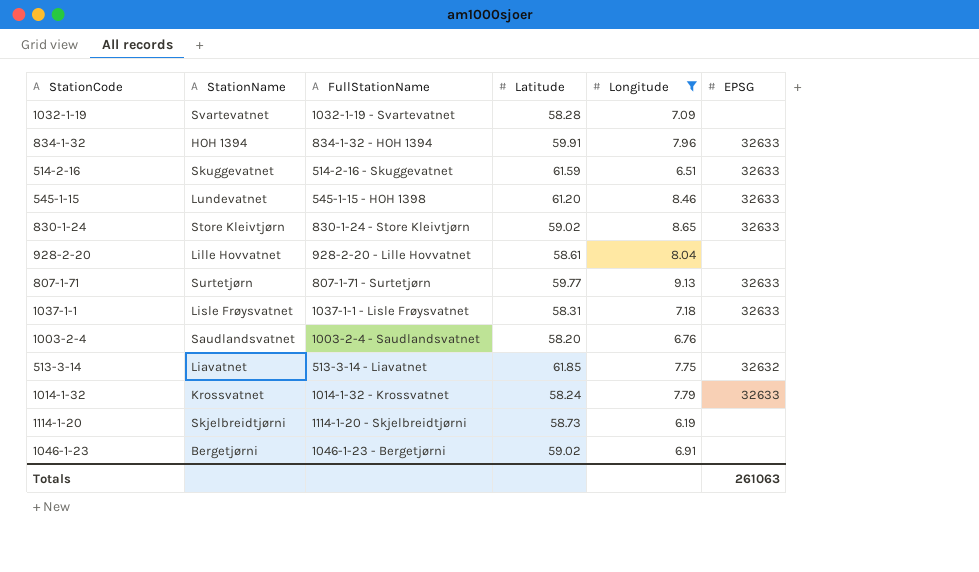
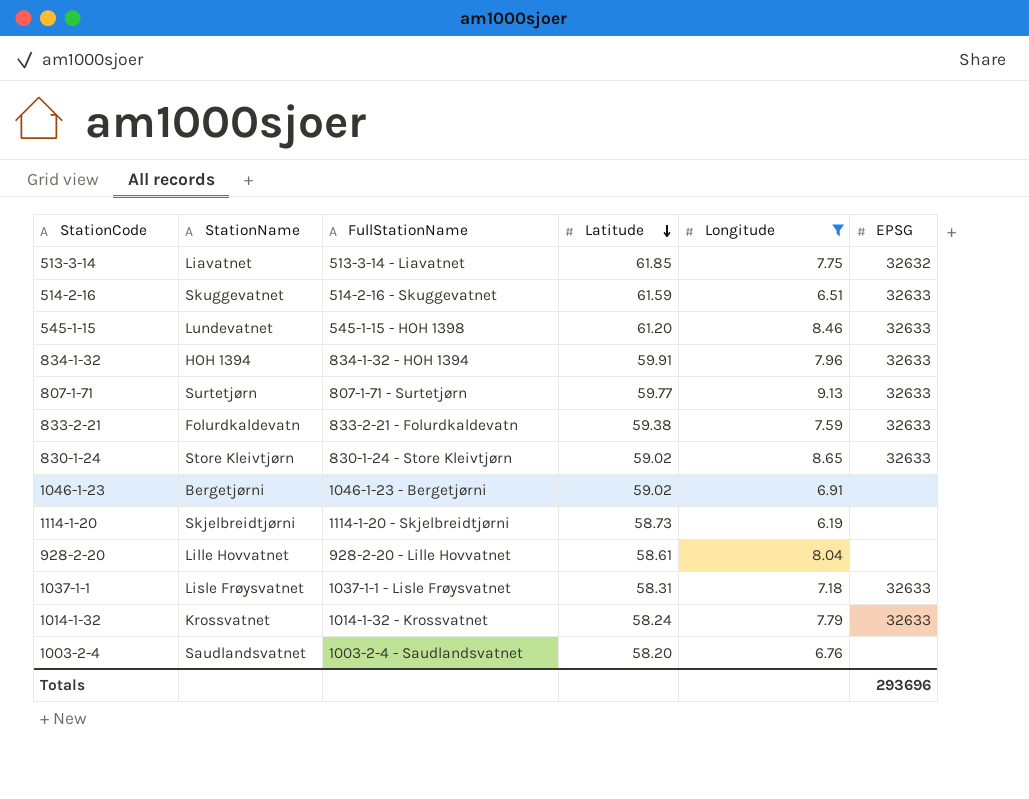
row order: none -> Latitude descending
row 1032-1-19: Svartevatnet | 1032-1-19 - Svartevatnet | 58.28 | 7.09 | none -> none
row 833-2-21: none -> Folurdkaldevatn | 833-2-21 - Folurdkaldevatn | 59.38 | 7.59 | 32633
Totals | EPSG: 261063 -> 293696

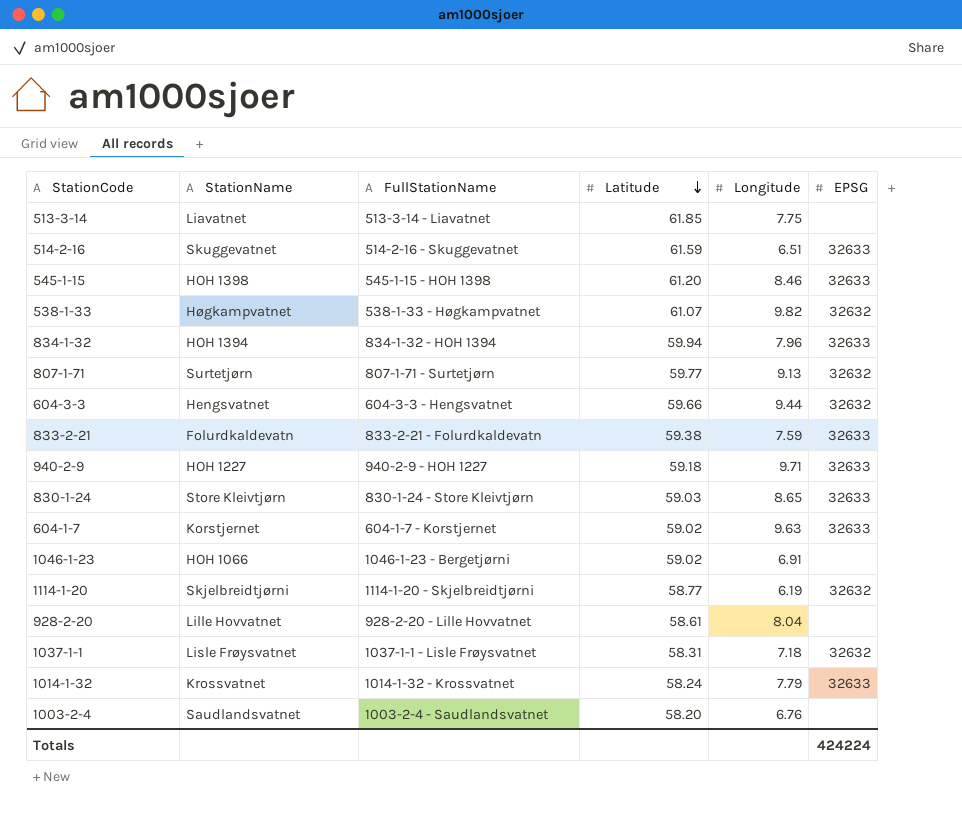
filter: Longitude <= 9.13 -> none
513-3-14 | EPSG: 32632 -> none
545-1-15 | StationName: Lundevatnet -> HOH 1398
834-1-32 | Latitude: 59.91 -> 59.94
807-1-71 | EPSG: 32633 -> 32632
830-1-24 | Latitude: 59.02 -> 59.03
1046-1-23 | StationName: Bergetjørni -> HOH 1066
1114-1-20 | Latitude: 58.73 -> 58.77
1114-1-20 | EPSG: none -> 32632
1037-1-1 | EPSG: 32633 -> 32632
Totals | EPSG: 293696 -> 424224

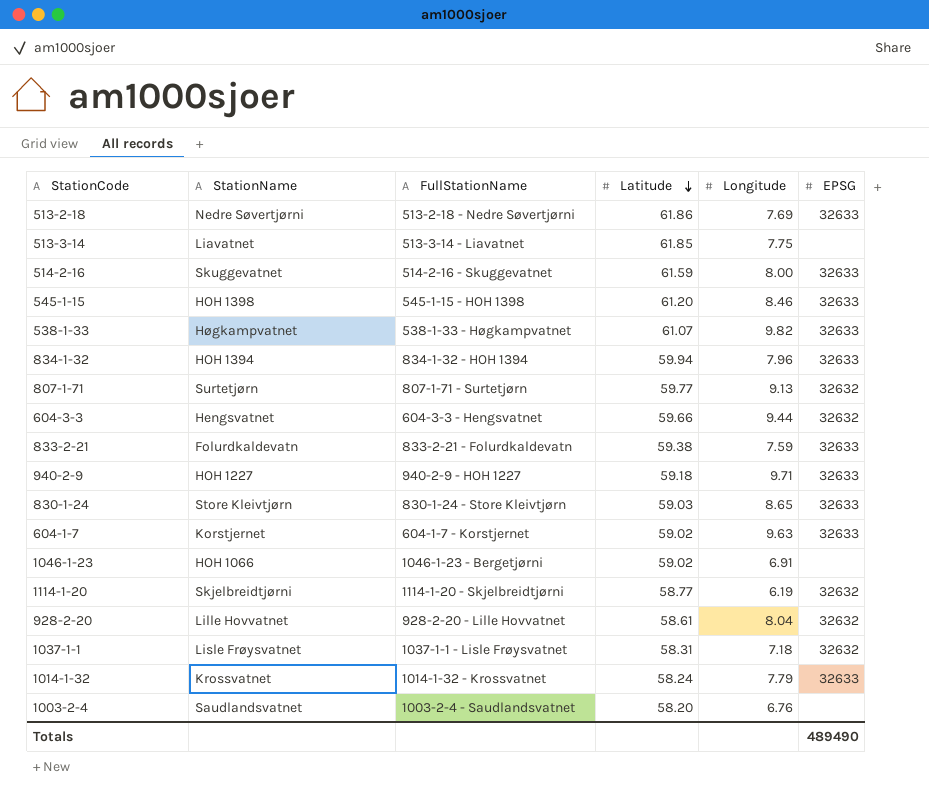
row 513-2-18: none -> Nedre Søvertjørni | 513-2-18 - Nedre Søvertjørni | 61.86 | 7.69 | 32633
514-2-16 | Longitude: 6.51 -> 8.00
538-1-33 | EPSG: 32632 -> 32633
928-2-20 | EPSG: none -> 32632
Totals | EPSG: 424224 -> 489490

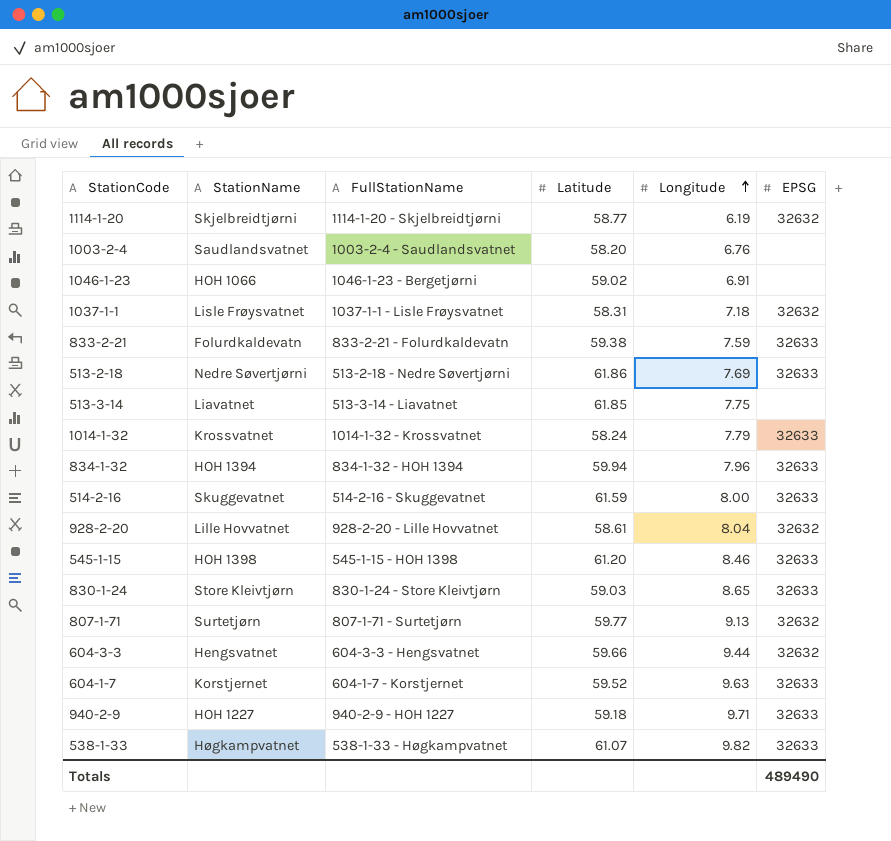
row order: Latitude descending -> Longitude ascending
604-1-7 | Latitude: 59.02 -> 59.52

